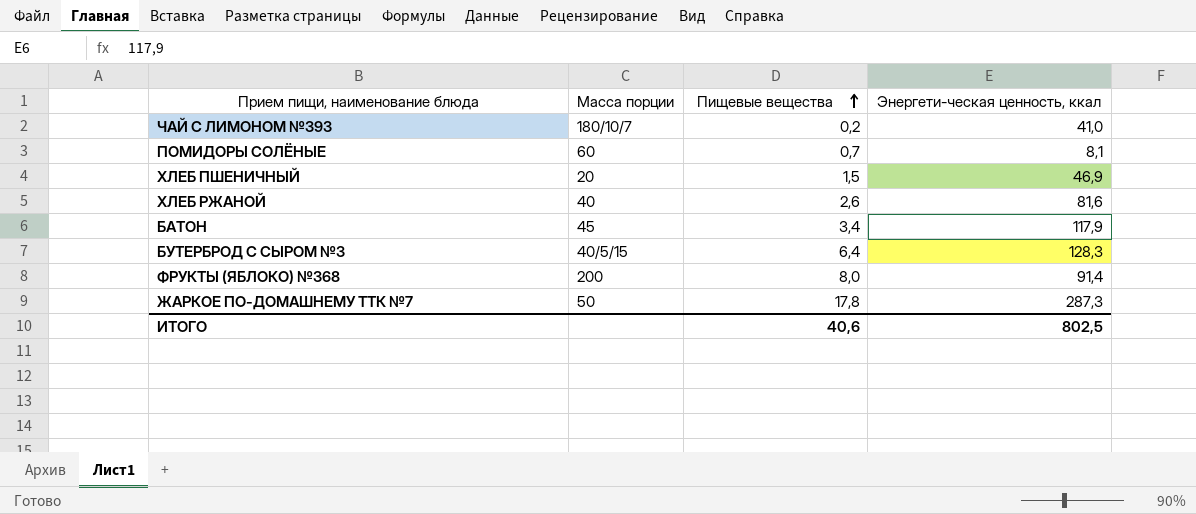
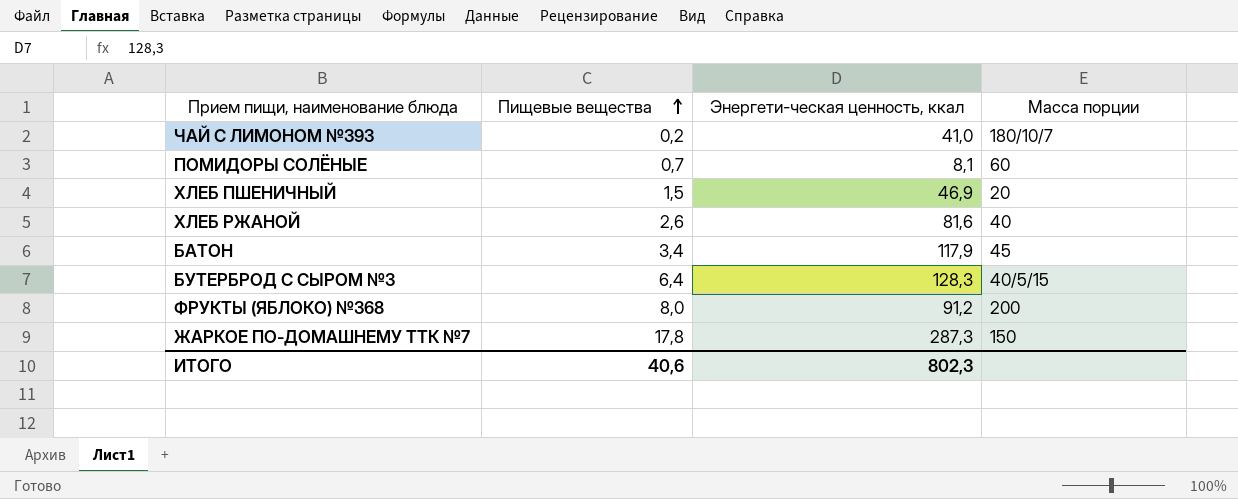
column Масса порции | position: 2 -> 4
ФРУКТЫ (ЯБЛОКО) №368 | Энергети-ческая ценность, ккал: 91,4 -> 91,2
ЖАРКОЕ ПО-ДОМАШНЕМУ ТТК №7 | Масса порции: 50 -> 150
ИТОГО | Энергети-ческая ценность, ккал: 802,5 -> 802,3

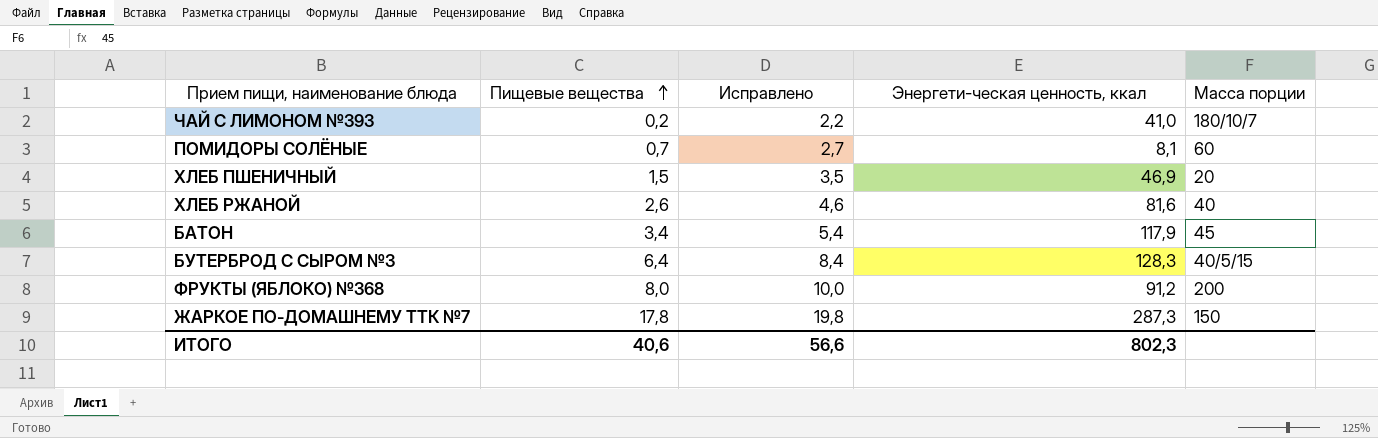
column Исправлено | formula: none -> [Пищевые вещества] + 2

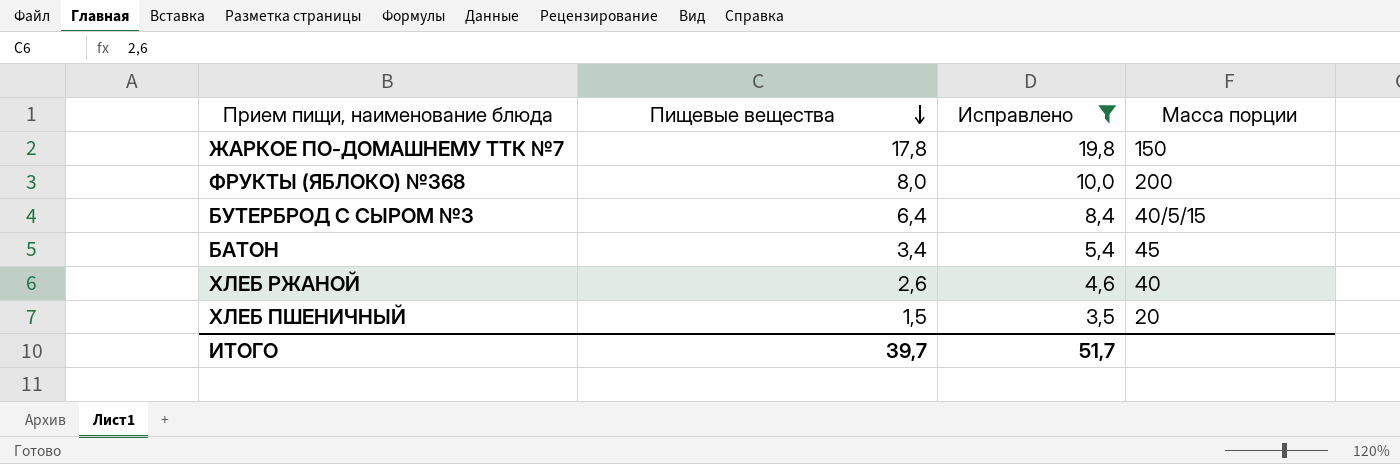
filter: none -> Исправлено >= 3,5
row order: Пищевые вещества ascending -> Пищевые вещества descending
column Энергети-ческая ценность, ккал | position: 4 -> none
ИТОГО | Пищевые вещества: 40,6 -> 39,7
ИТОГО | Исправлено: 56,6 -> 51,7

